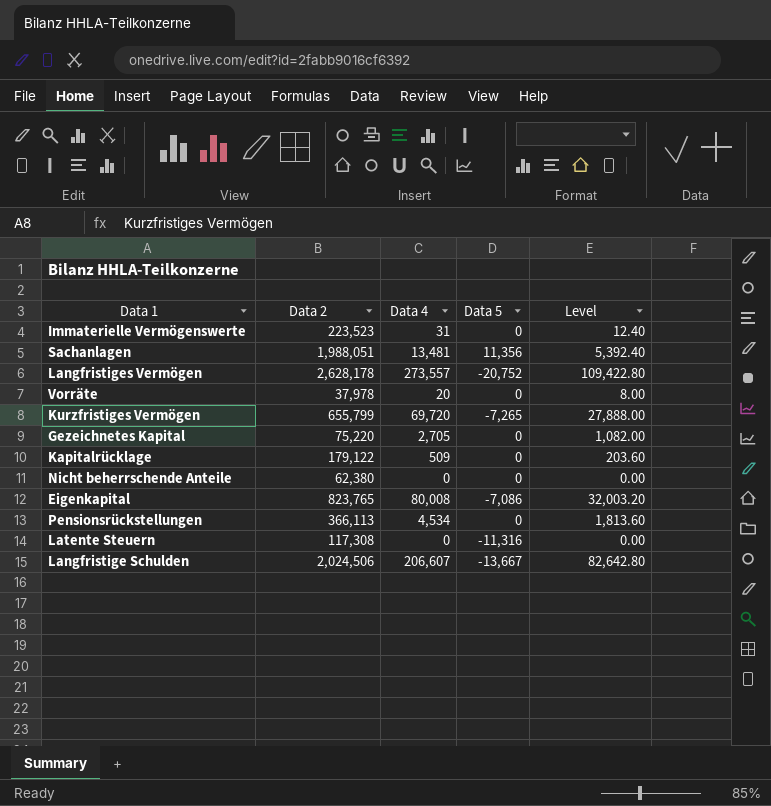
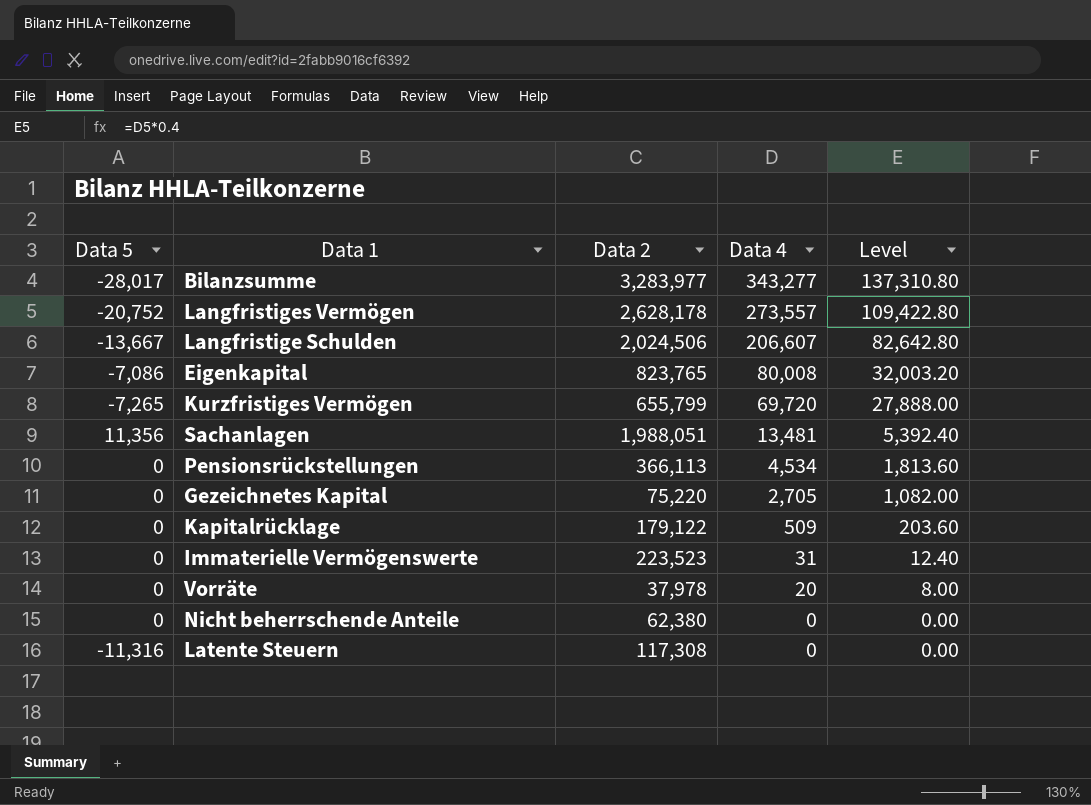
row order: none -> Data 4 descending
column Data 5 | position: 4 -> 1
row Bilanzsumme: none -> -28,017 | 3,283,977 | 343,277 | 137,310.80

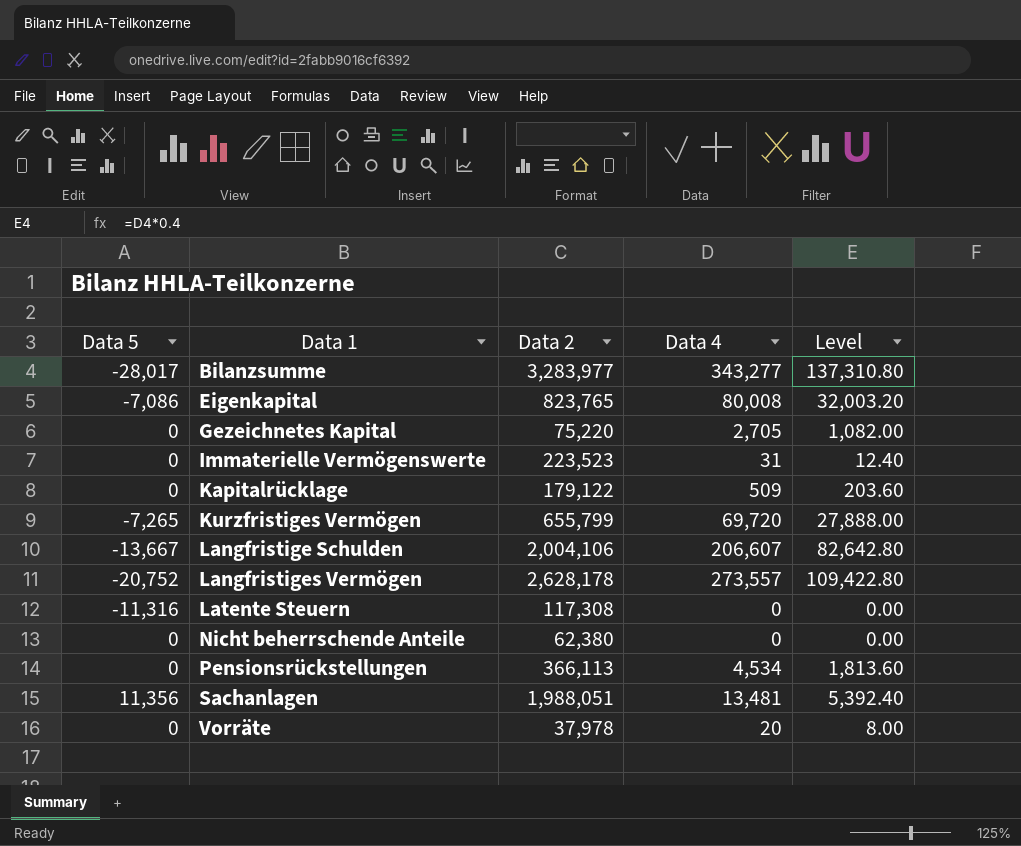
row order: Data 4 descending -> Data 1 ascending
Langfristige Schulden | Data 2: 2,024,506 -> 2,004,106

